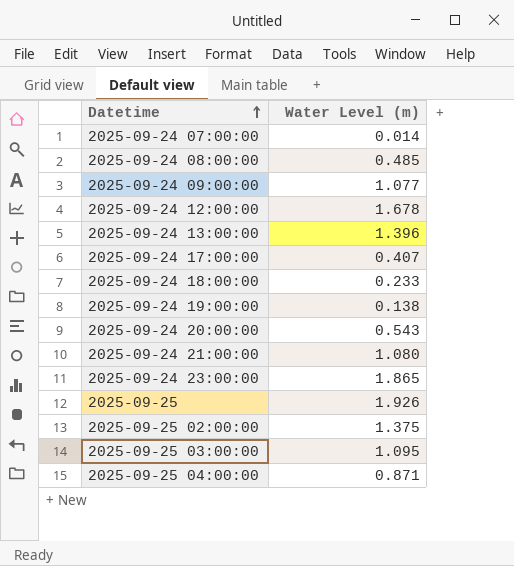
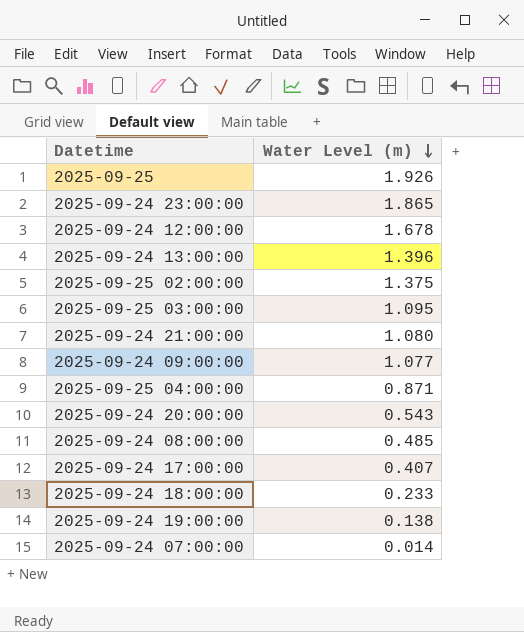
row order: Datetime ascending -> Water Level (m) descending

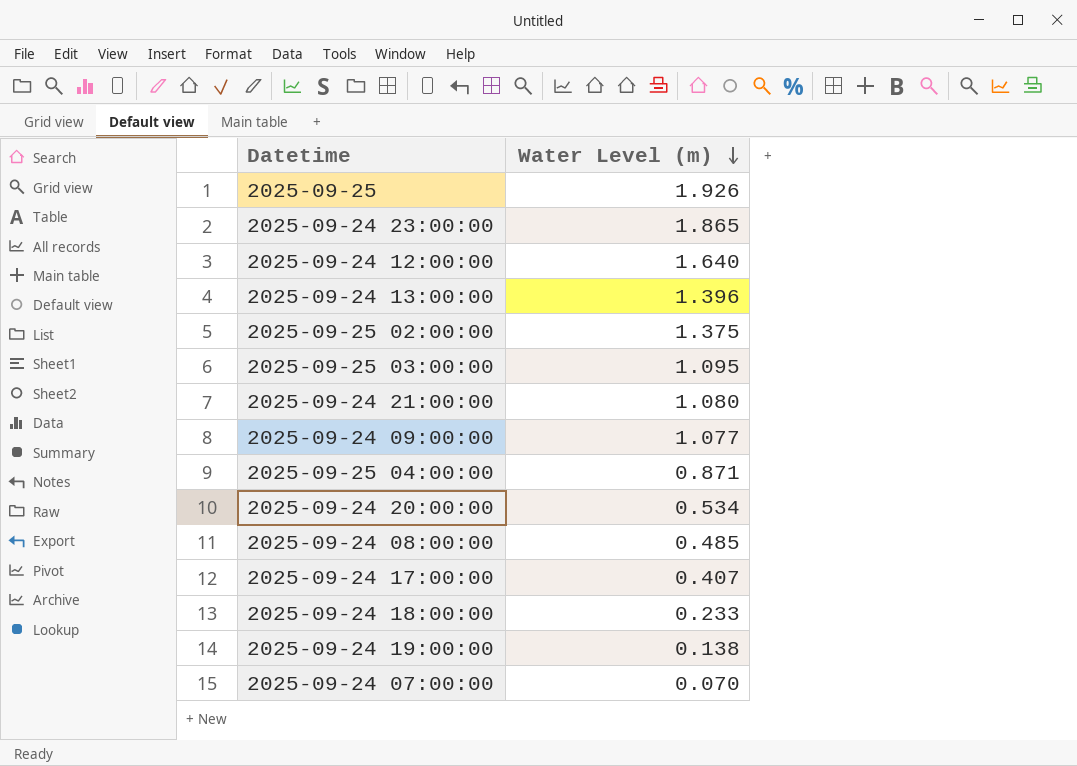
2025-09-24 12:00:00 | Water Level (m): 1.678 -> 1.640
2025-09-24 20:00:00 | Water Level (m): 0.543 -> 0.534
2025-09-24 07:00:00 | Water Level (m): 0.014 -> 0.070

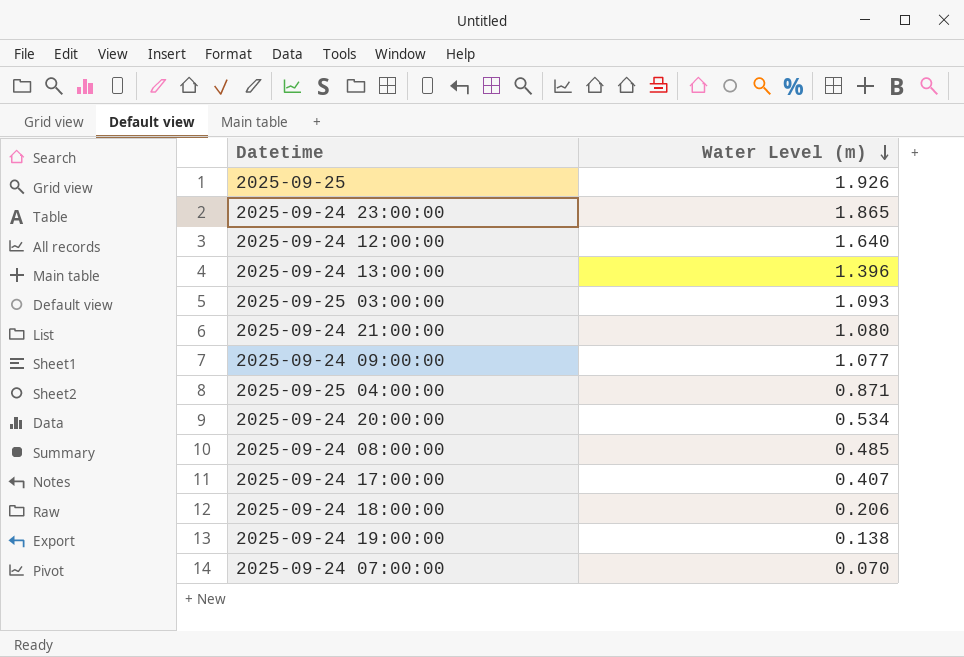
row 2025-09-25 02:00:00: 1.375 -> none
2025-09-25 03:00:00 | Water Level (m): 1.095 -> 1.093
2025-09-24 18:00:00 | Water Level (m): 0.233 -> 0.206

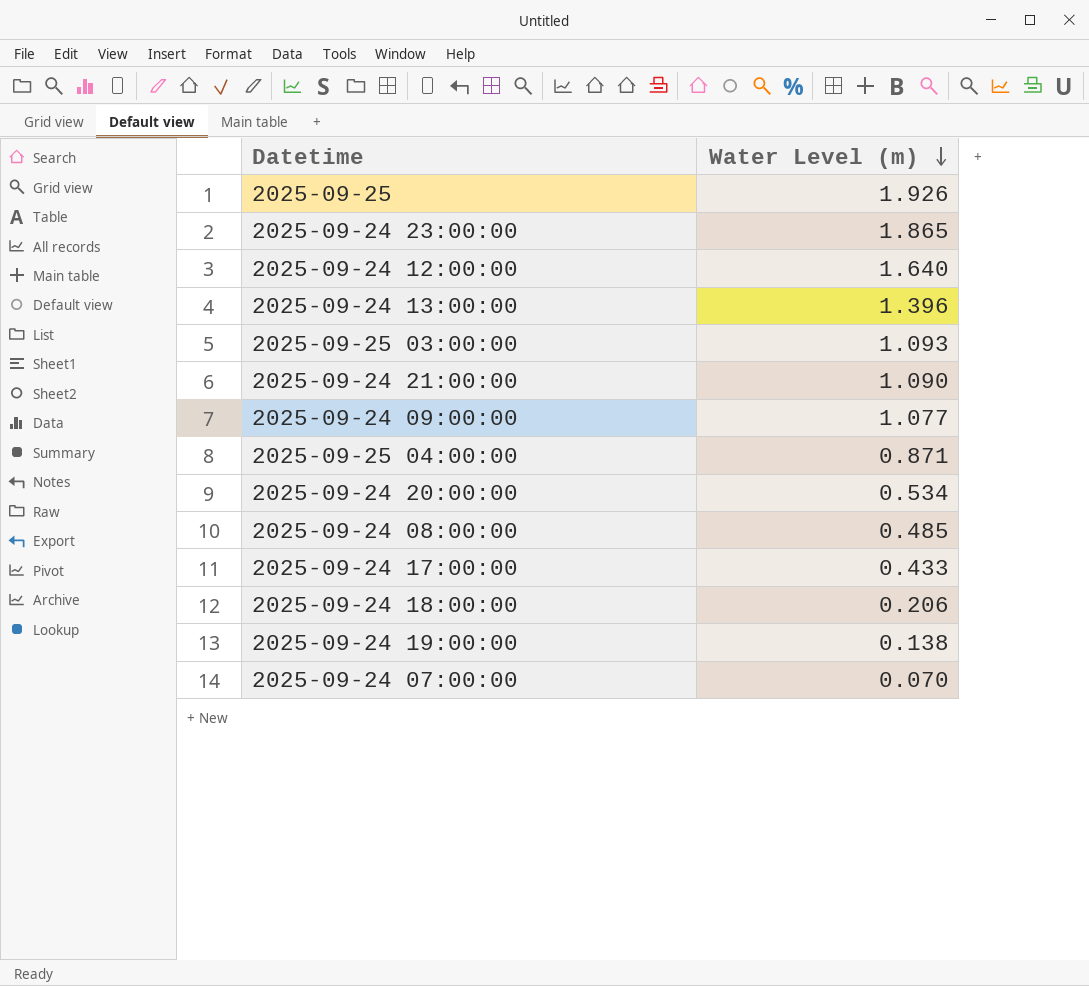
2025-09-24 21:00:00 | Water Level (m): 1.080 -> 1.090
2025-09-24 17:00:00 | Water Level (m): 0.407 -> 0.433

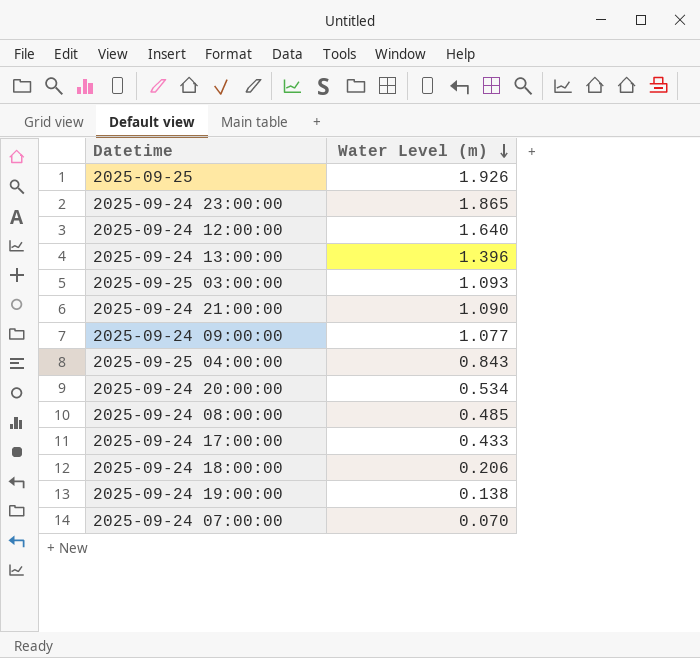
2025-09-25 04:00:00 | Water Level (m): 0.871 -> 0.843

